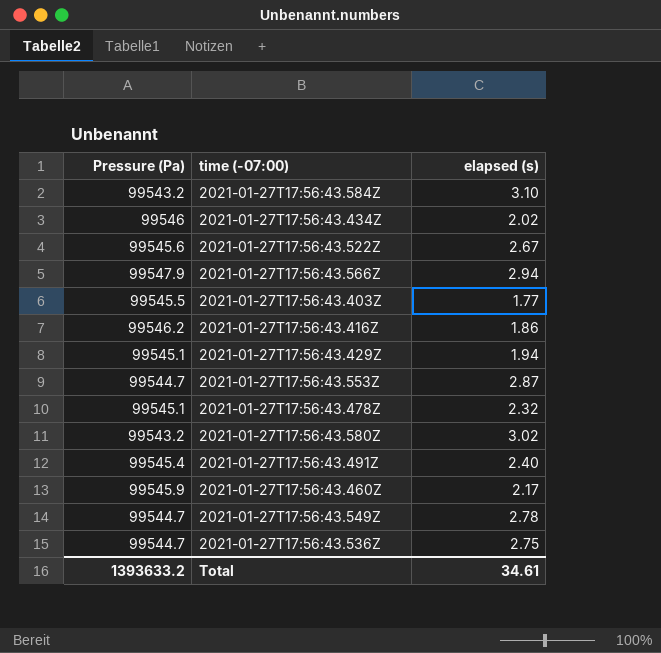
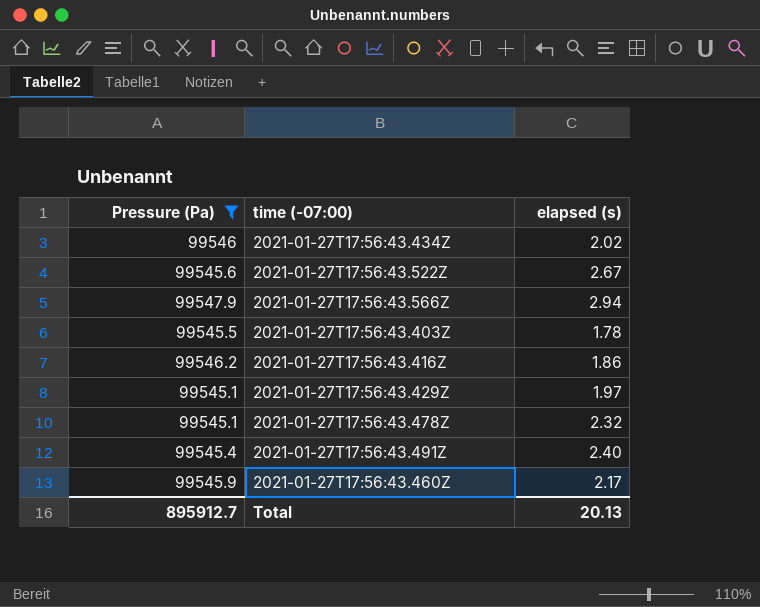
filter: none -> Pressure (Pa) >= 99545.1
2021-01-27T17:56:43.403Z | elapsed (s): 1.77 -> 1.78
2021-01-27T17:56:43.429Z | elapsed (s): 1.94 -> 1.97
Total | Pressure (Pa): 1393633.2 -> 895912.7
Total | elapsed (s): 34.61 -> 20.13

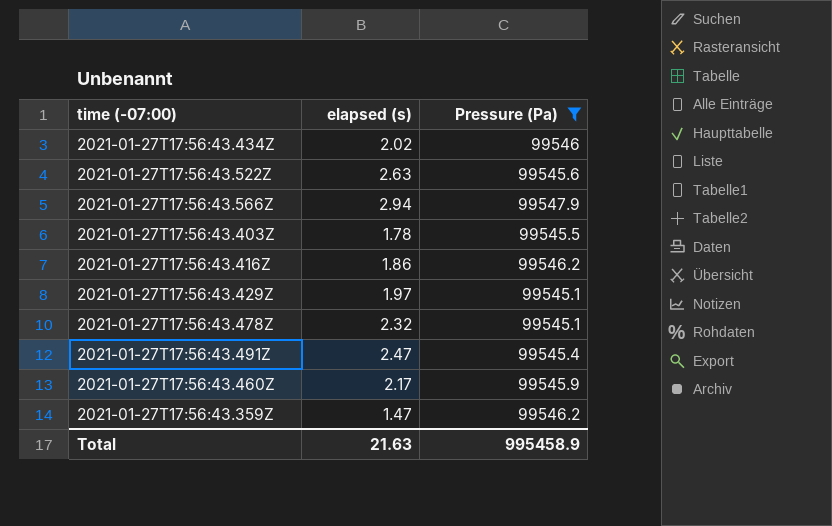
column Pressure (Pa) | position: 1 -> 3
2021-01-27T17:56:43.522Z | elapsed (s): 2.67 -> 2.63
2021-01-27T17:56:43.491Z | elapsed (s): 2.40 -> 2.47
row 2021-01-27T17:56:43.359Z: none -> 1.47 | 99546.2
Total | elapsed (s): 20.13 -> 21.63
Total | Pressure (Pa): 895912.7 -> 995458.9

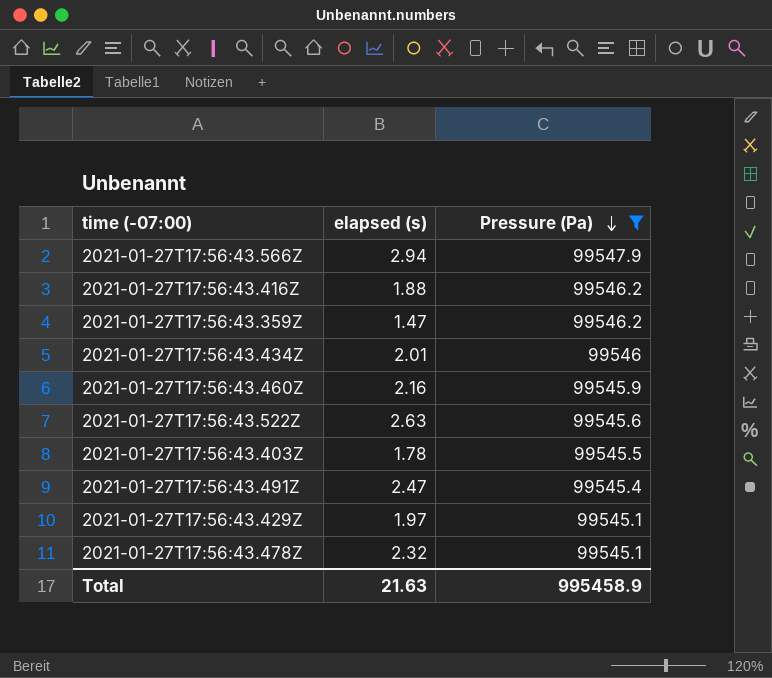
row order: none -> Pressure (Pa) descending
2021-01-27T17:56:43.416Z | elapsed (s): 1.86 -> 1.88
2021-01-27T17:56:43.434Z | elapsed (s): 2.02 -> 2.01
2021-01-27T17:56:43.460Z | elapsed (s): 2.17 -> 2.16

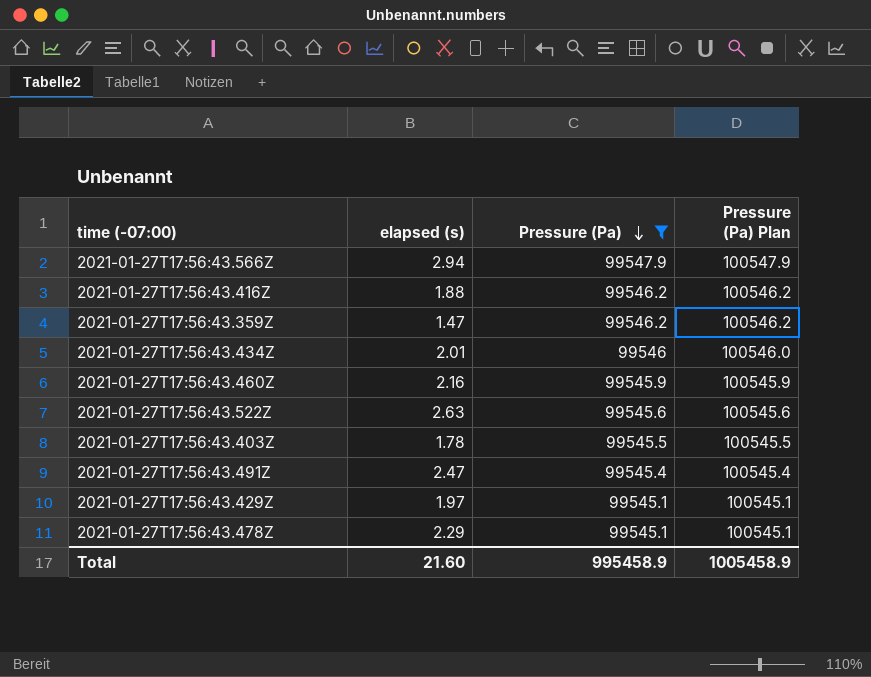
column Pressure (Pa) Plan | formula: none -> [Pressure (Pa)] + 1000
2021-01-27T17:56:43.478Z | elapsed (s): 2.32 -> 2.29
Total | elapsed (s): 21.63 -> 21.60

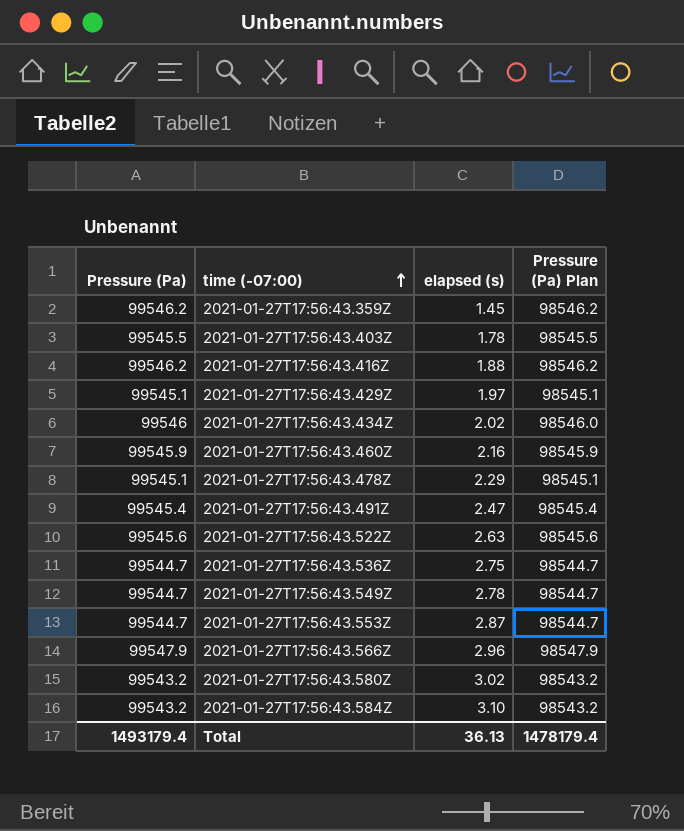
filter: Pressure (Pa) >= 99545.1 -> none
row order: Pressure (Pa) descending -> time (-07:00) ascending
column Pressure (Pa) | position: 3 -> 1
column Pressure (Pa) Plan | formula: [Pressure (Pa)] + 1000 -> [Pressure (Pa)] - 1000
2021-01-27T17:56:43.359Z | elapsed (s): 1.47 -> 1.45
2021-01-27T17:56:43.434Z | elapsed (s): 2.01 -> 2.02
2021-01-27T17:56:43.566Z | elapsed (s): 2.94 -> 2.96
Total | Pressure (Pa): 995458.9 -> 1493179.4
Total | elapsed (s): 21.60 -> 36.13
Total | Pressure (Pa) Plan: 1005458.9 -> 1478179.4

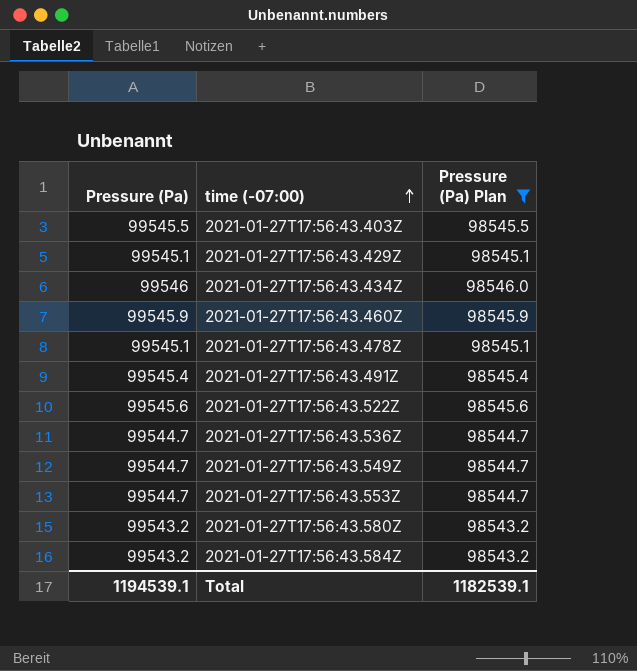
filter: none -> Pressure (Pa) Plan <= 98546.0
column elapsed (s) | position: 3 -> none
Total | Pressure (Pa): 1493179.4 -> 1194539.1
Total | Pressure (Pa) Plan: 1478179.4 -> 1182539.1

